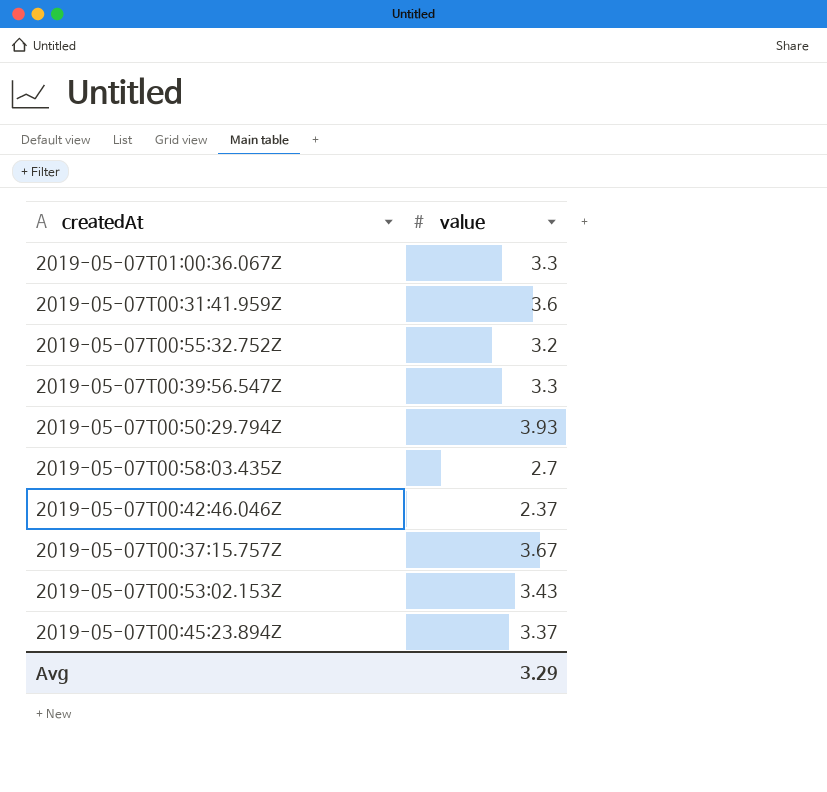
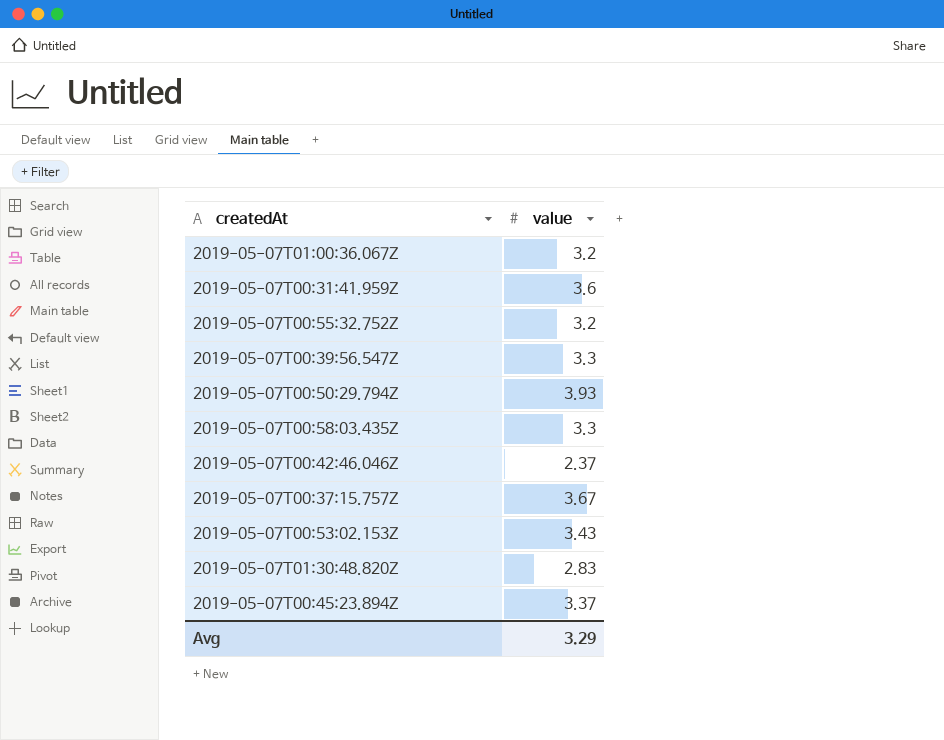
2019-05-07T01:00:36.067Z | value: 3.3 -> 3.2
2019-05-07T00:58:03.435Z | value: 2.7 -> 3.3
row 2019-05-07T01:30:48.820Z: none -> 2.83

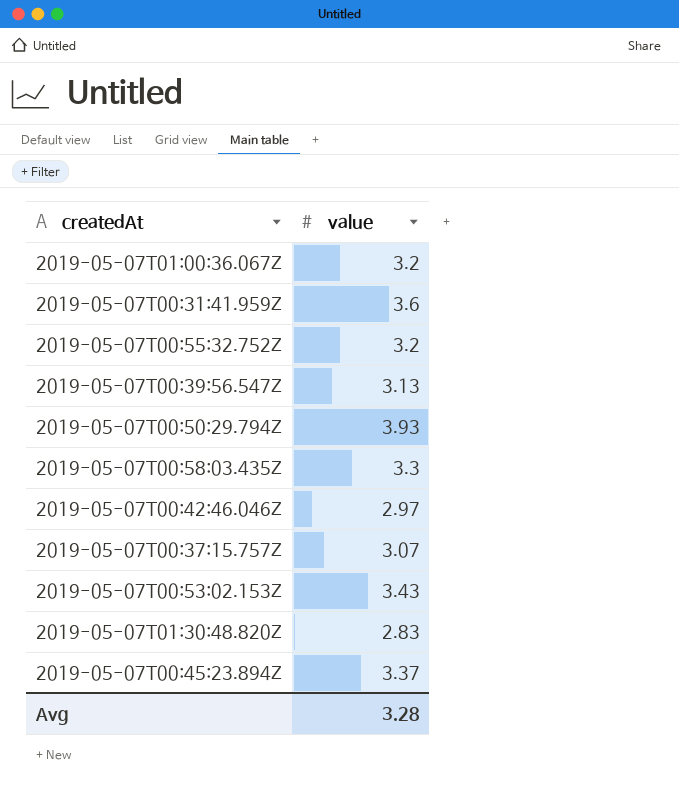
2019-05-07T00:39:56.547Z | value: 3.3 -> 3.13
2019-05-07T00:42:46.046Z | value: 2.37 -> 2.97
2019-05-07T00:37:15.757Z | value: 3.67 -> 3.07
Avg | value: 3.29 -> 3.28

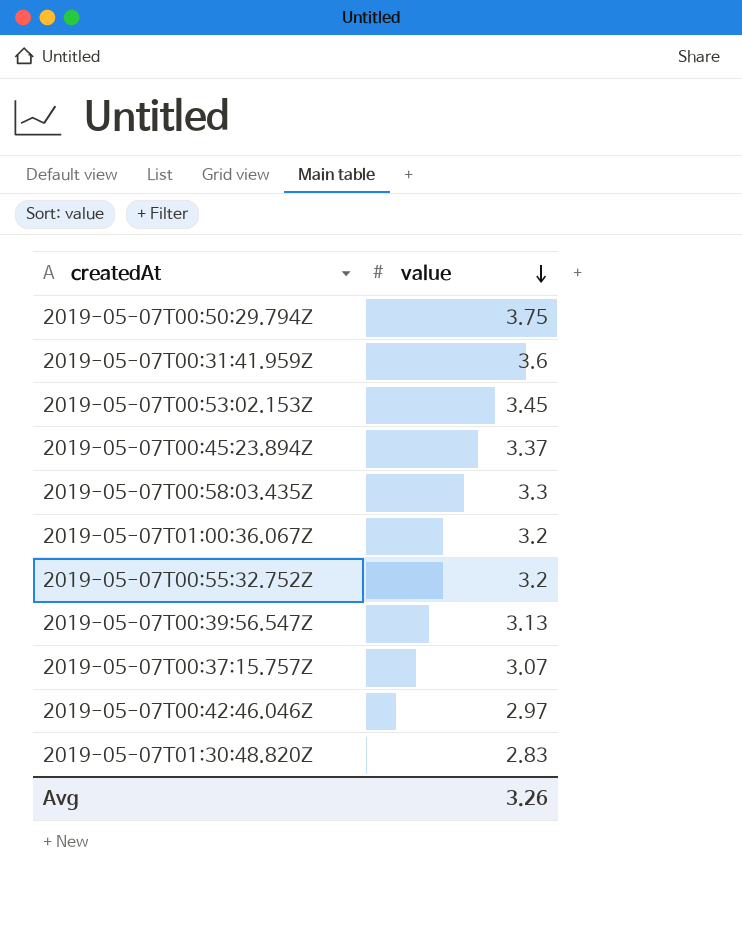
row order: none -> value descending
2019-05-07T00:50:29.794Z | value: 3.93 -> 3.75
2019-05-07T00:53:02.153Z | value: 3.43 -> 3.45
Avg | value: 3.28 -> 3.26

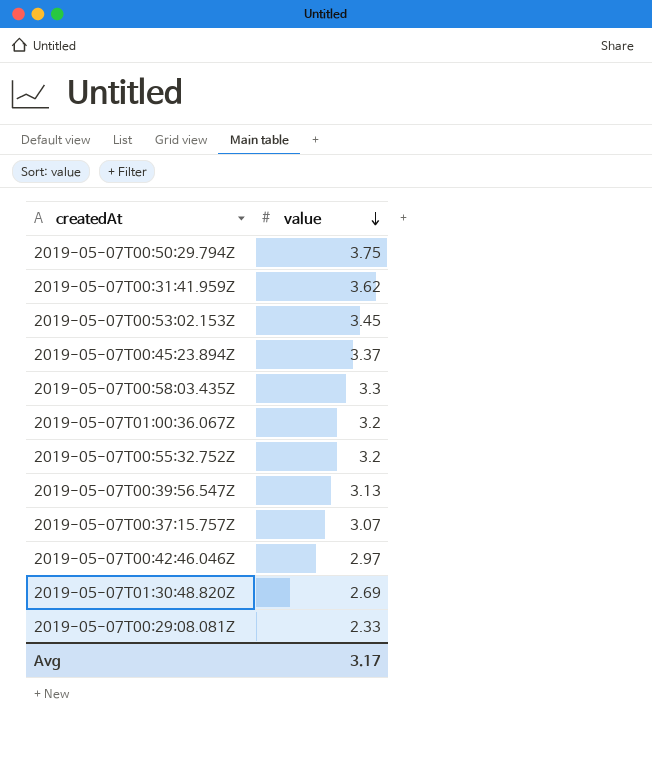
2019-05-07T00:31:41.959Z | value: 3.6 -> 3.62
2019-05-07T01:30:48.820Z | value: 2.83 -> 2.69
row 2019-05-07T00:29:08.081Z: none -> 2.33
Avg | value: 3.26 -> 3.17

